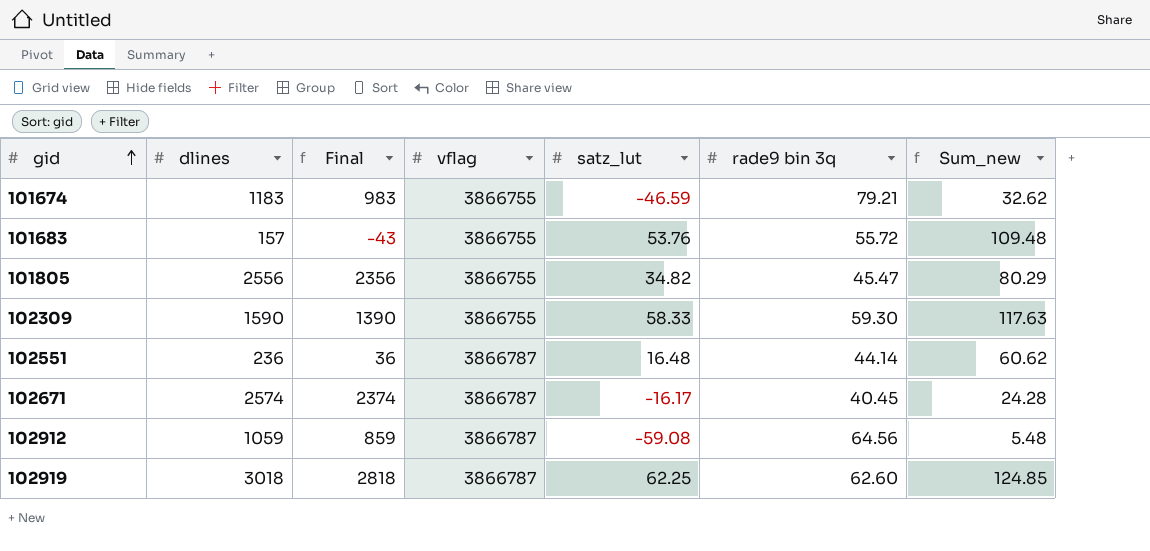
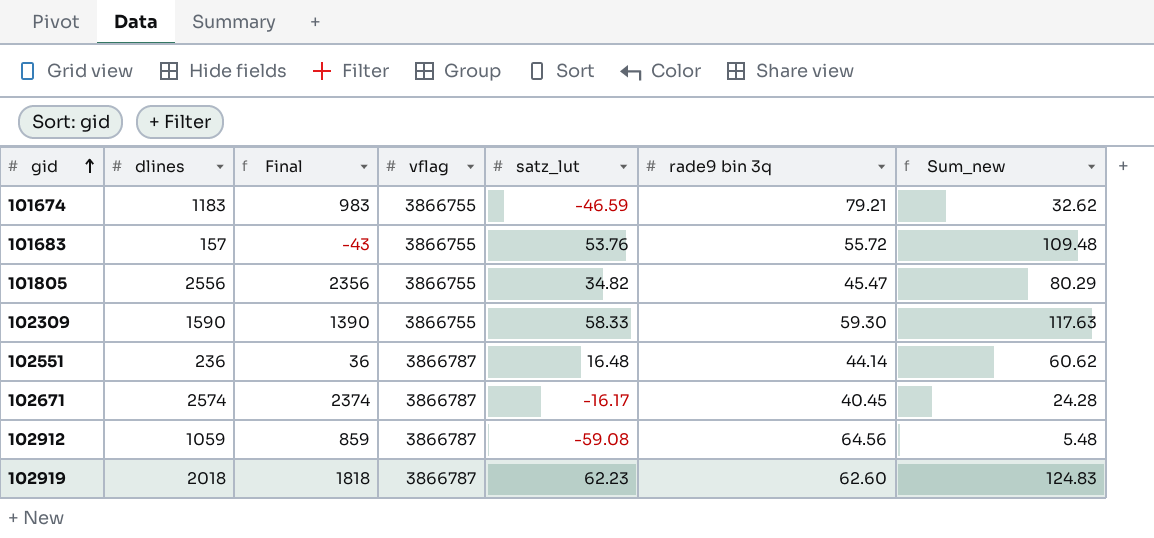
102919 | dlines: 3018 -> 2018
102919 | Final: 2818 -> 1818
102919 | satz_lut: 62.25 -> 62.23
102919 | Sum_new: 124.85 -> 124.83

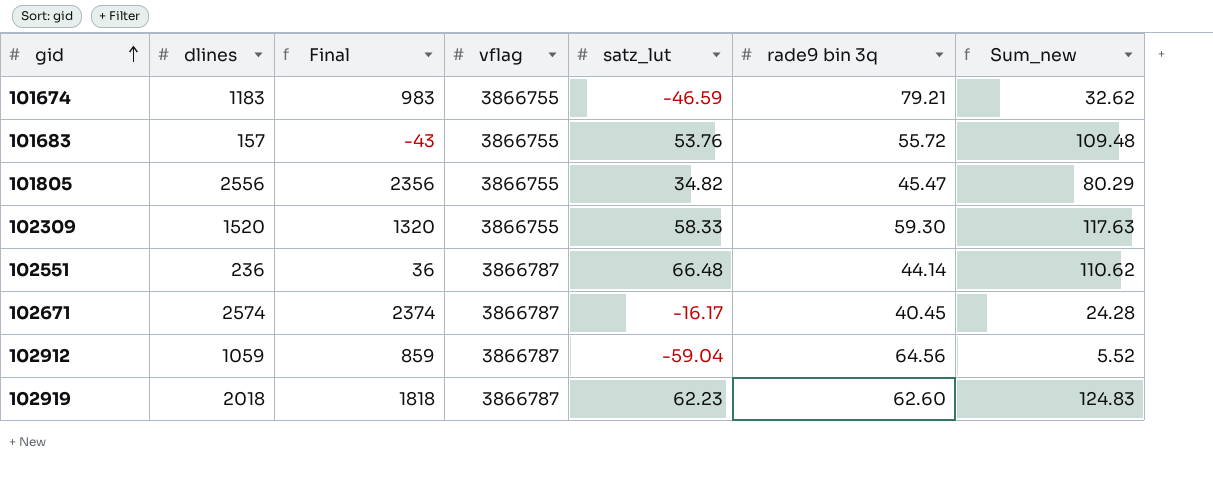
102309 | dlines: 1590 -> 1520
102309 | Final: 1390 -> 1320
102551 | satz_lut: 16.48 -> 66.48
102551 | Sum_new: 60.62 -> 110.62
102912 | satz_lut: -59.08 -> -59.04
102912 | Sum_new: 5.48 -> 5.52

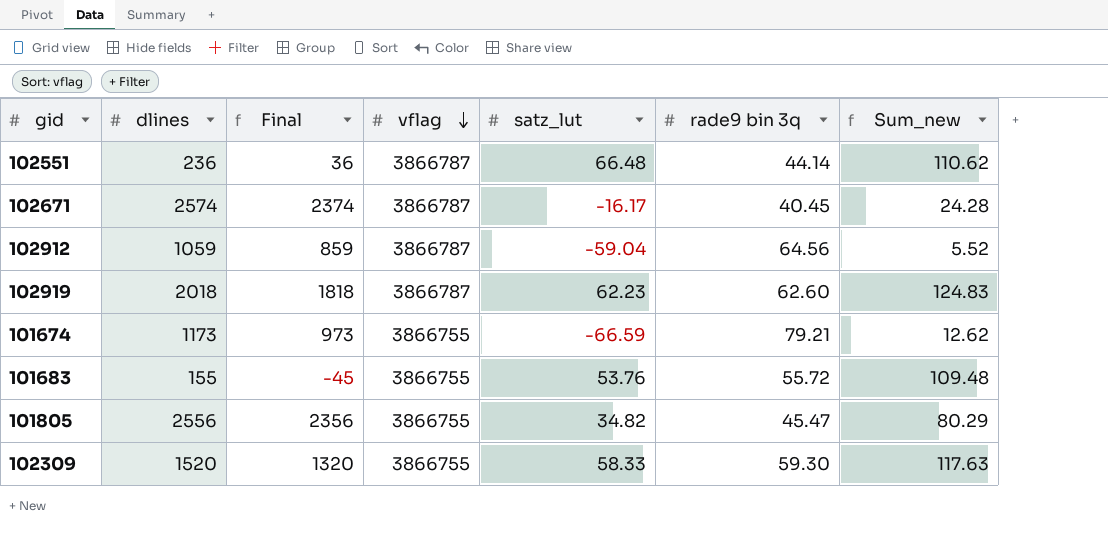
row order: gid ascending -> vflag descending
101674 | dlines: 1183 -> 1173
101674 | Final: 983 -> 973
101674 | satz_lut: -46.59 -> -66.59
101674 | Sum_new: 32.62 -> 12.62
101683 | dlines: 157 -> 155
101683 | Final: -43 -> -45

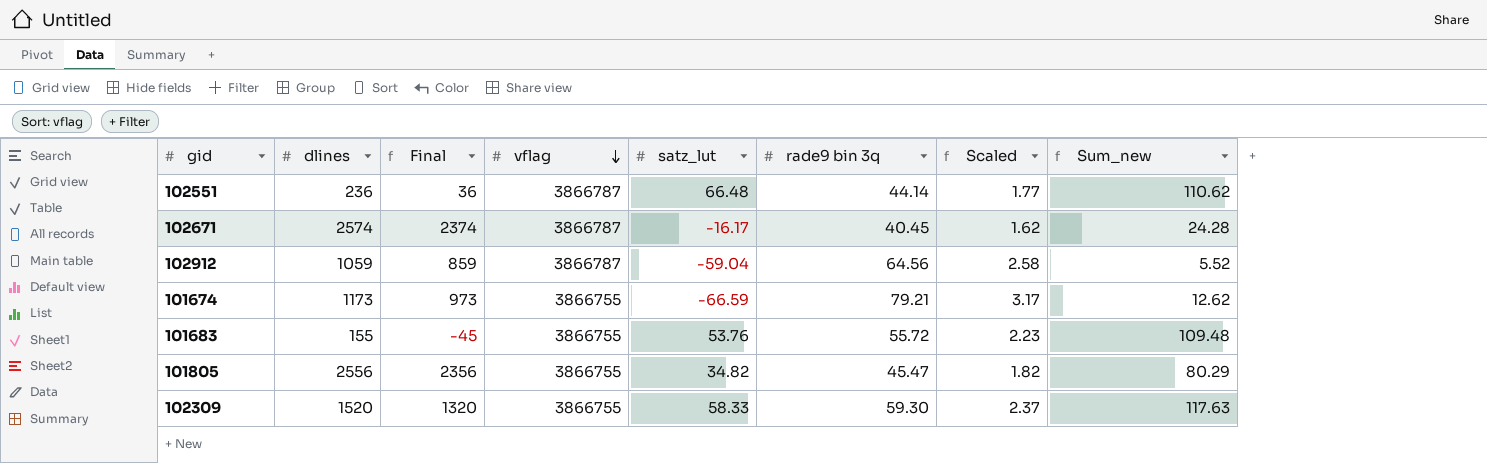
column Scaled | formula: none -> [rade9 bin 3q] * 0.04
row 102919: 2018 | 1818 | 3866787 | 62.23 | 62.60 | 124.83 -> none

